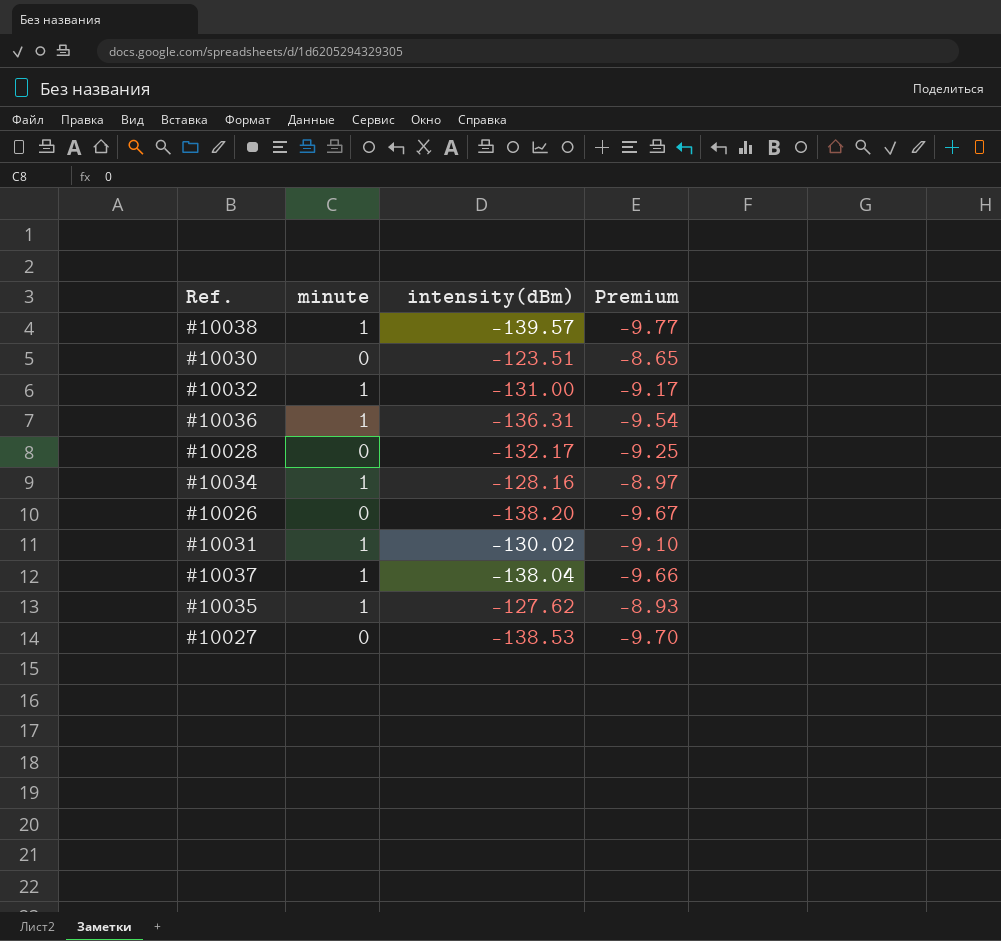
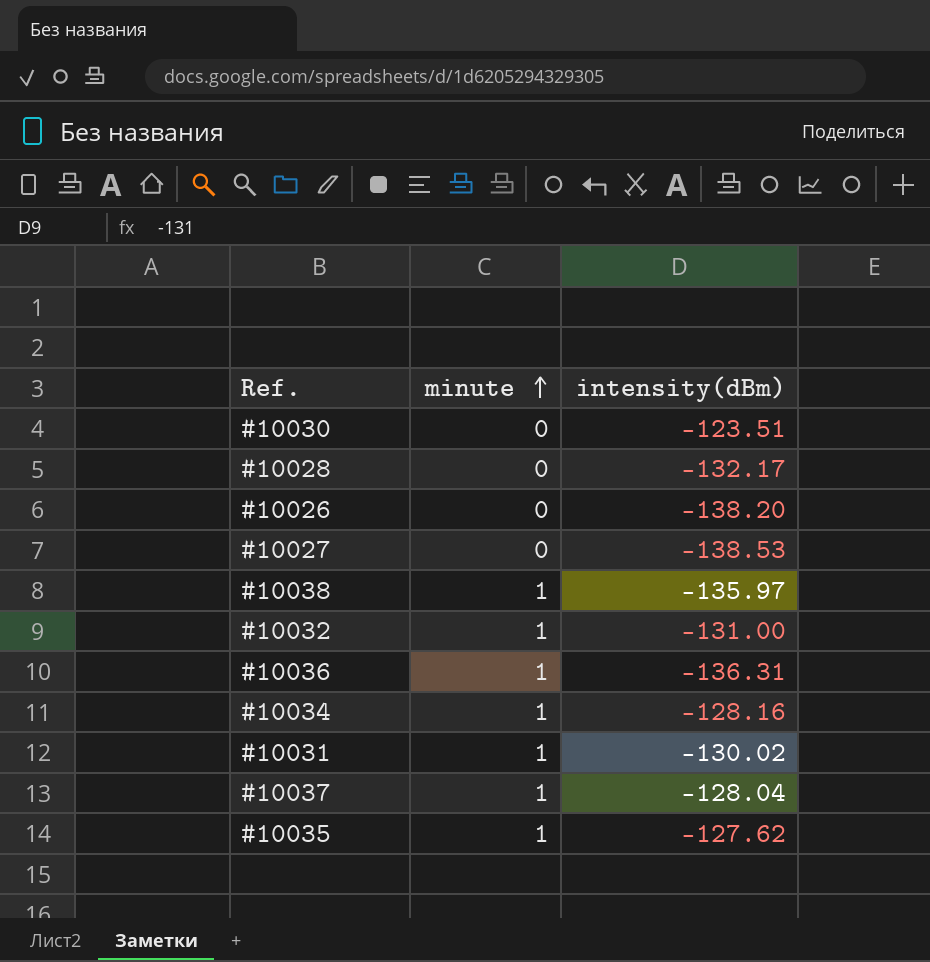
row order: none -> minute ascending
column Premium | formula: [intensity(dBm)] * 0.07 -> none
#10038 | intensity(dBm): -139.57 -> -135.97
#10037 | intensity(dBm): -138.04 -> -128.04

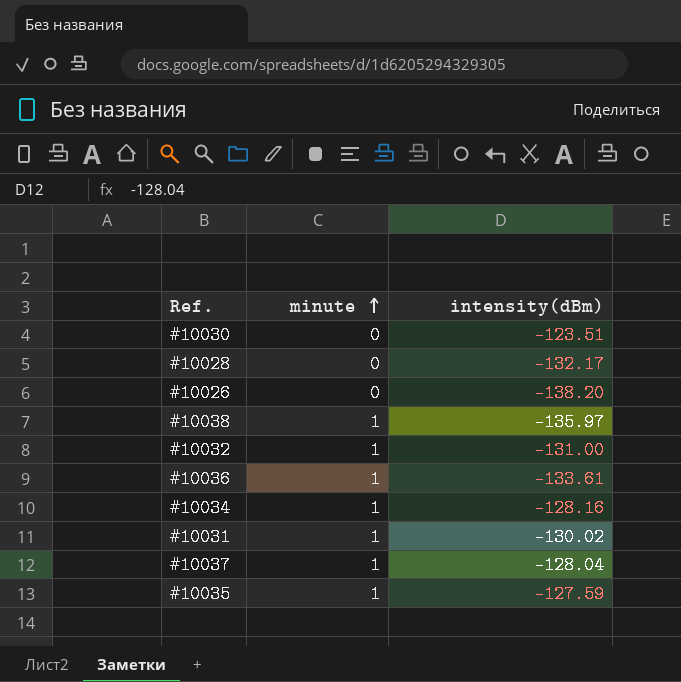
row #10027: 0 | -138.53 -> none
#10036 | intensity(dBm): -136.31 -> -133.61
#10035 | intensity(dBm): -127.62 -> -127.59

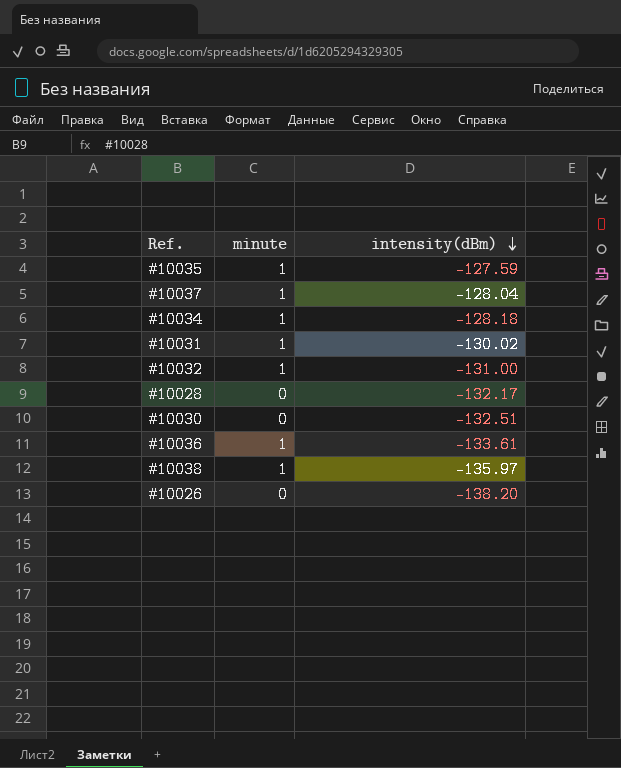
row order: minute ascending -> intensity(dBm) descending
#10034 | intensity(dBm): -128.16 -> -128.18
#10030 | intensity(dBm): -123.51 -> -132.51

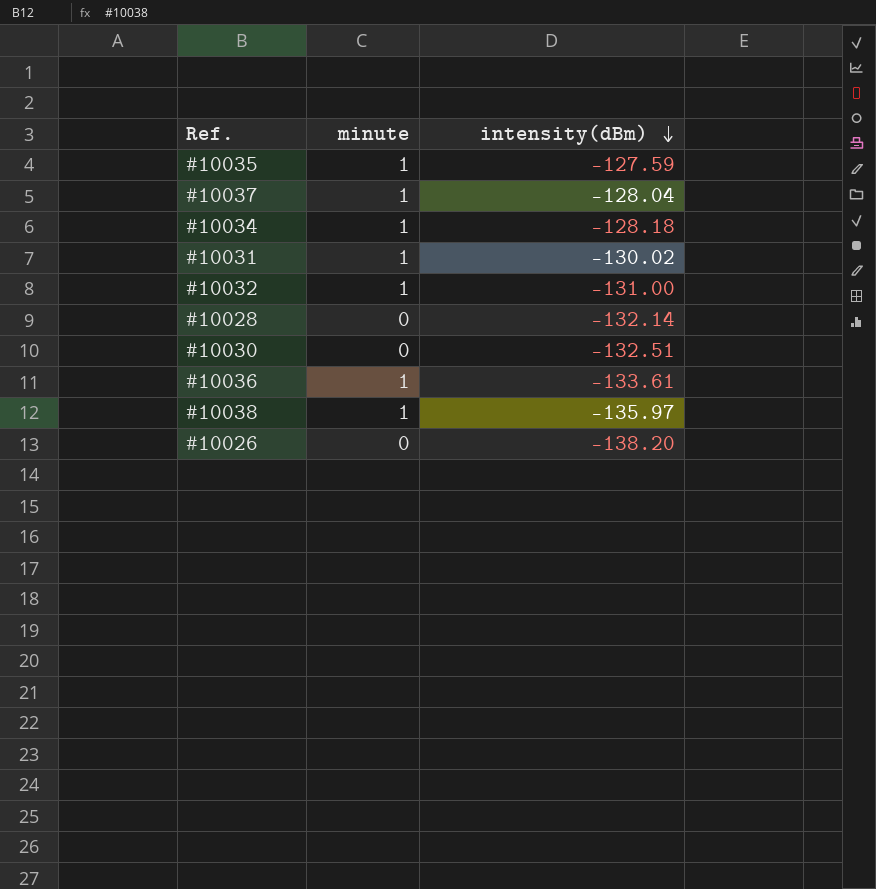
#10028 | intensity(dBm): -132.17 -> -132.14

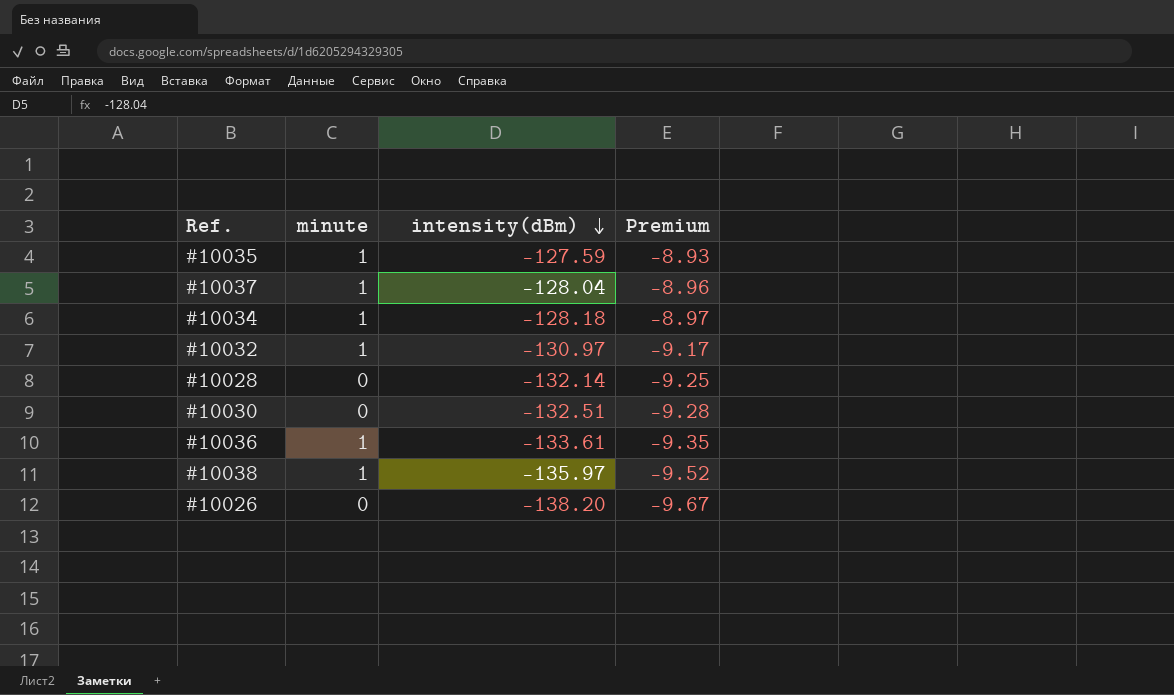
column Premium | formula: none -> [intensity(dBm)] * 0.07
row #10031: 1 | -130.02 -> none
#10032 | intensity(dBm): -131.00 -> -130.97

